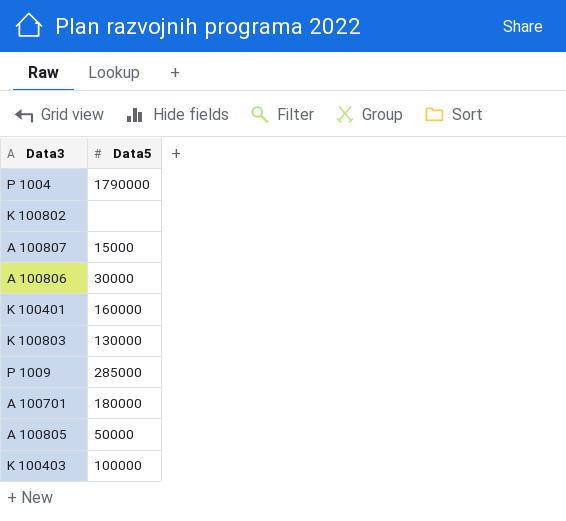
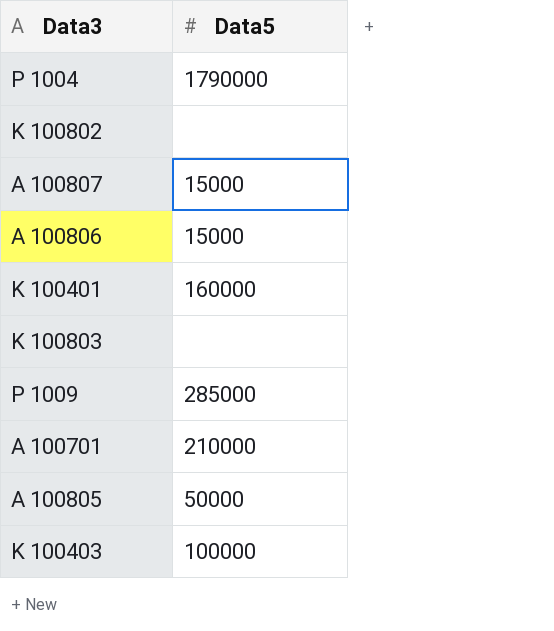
A 100806 | Data5: 30000 -> 15000
K 100803 | Data5: 130000 -> none
A 100701 | Data5: 180000 -> 210000

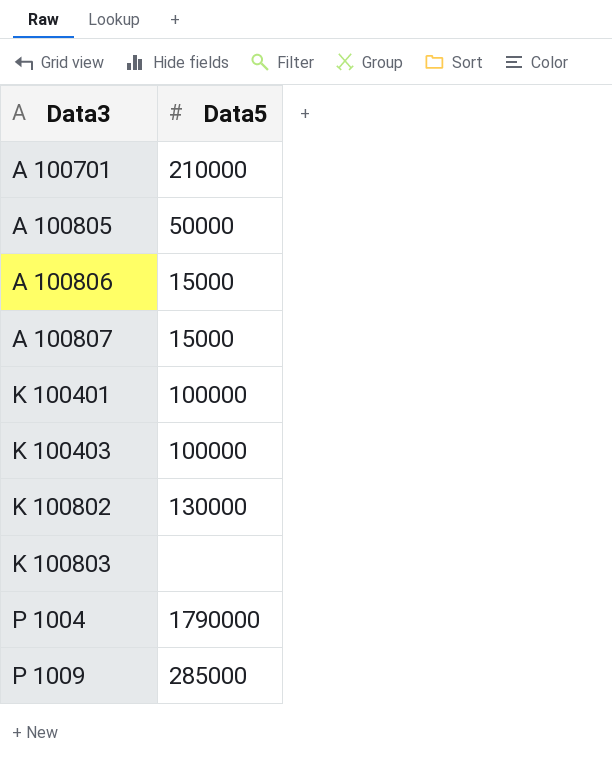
row order: none -> Data3 ascending
K 100401 | Data5: 160000 -> 100000
K 100802 | Data5: none -> 130000

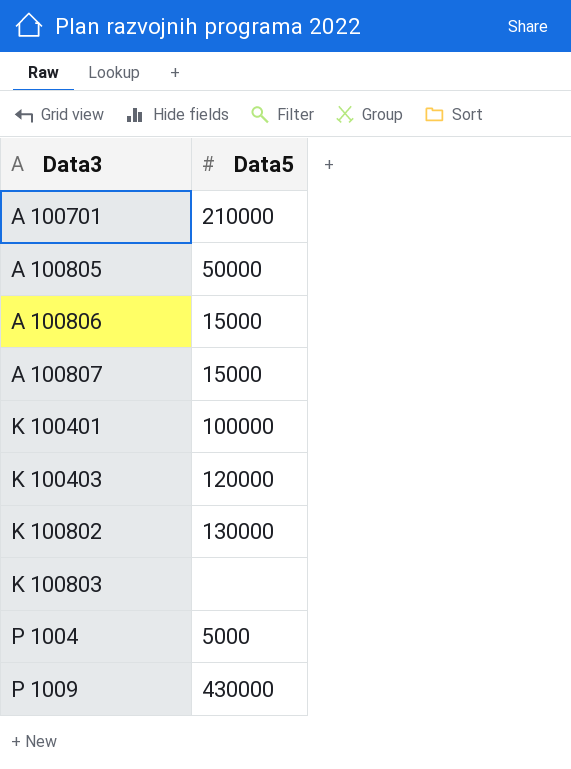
K 100403 | Data5: 100000 -> 120000
P 1004 | Data5: 1790000 -> 5000
P 1009 | Data5: 285000 -> 430000

